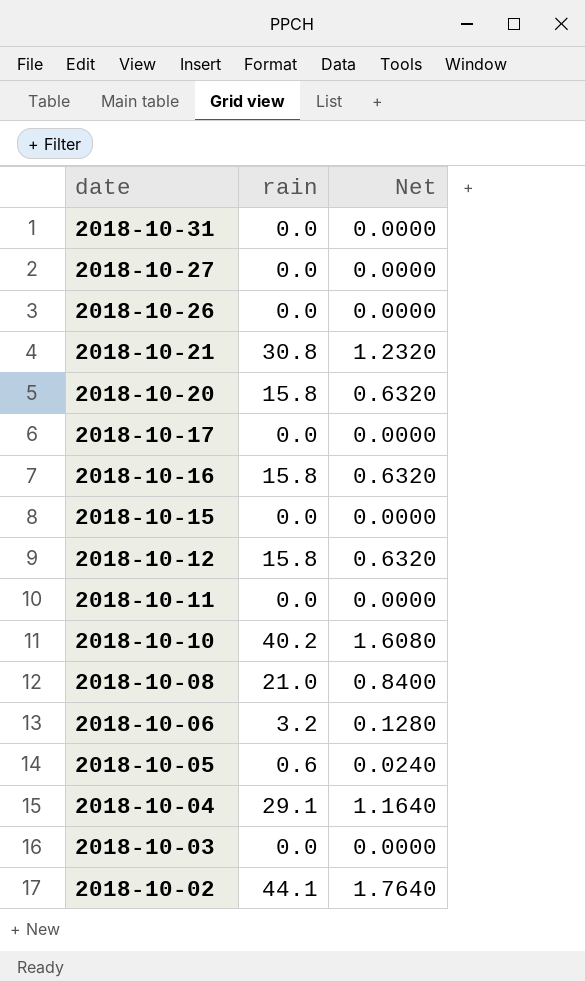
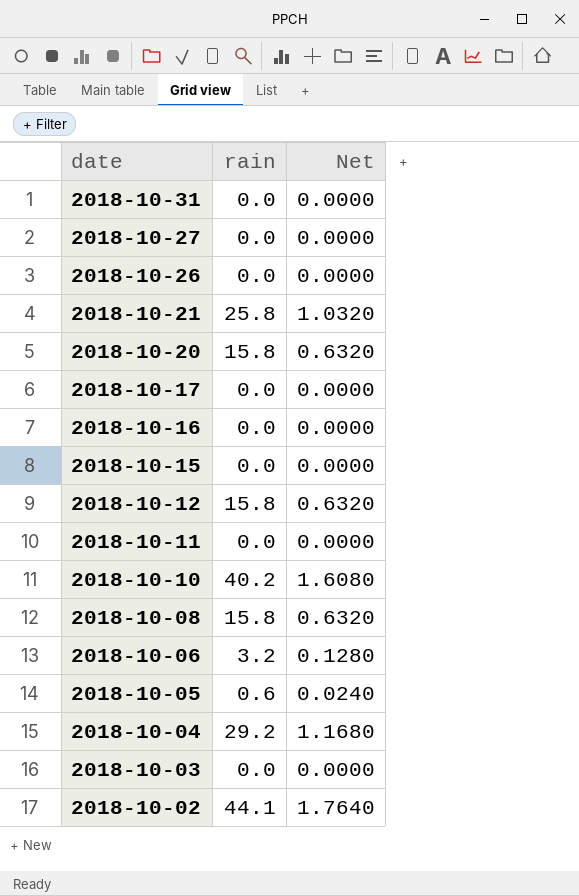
2018-10-21 | rain: 30.8 -> 25.8
2018-10-21 | Net: 1.2320 -> 1.0320
2018-10-16 | rain: 15.8 -> 0.0
2018-10-16 | Net: 0.6320 -> 0.0000
2018-10-08 | rain: 21.0 -> 15.8
2018-10-08 | Net: 0.8400 -> 0.6320
2018-10-04 | rain: 29.1 -> 29.2
2018-10-04 | Net: 1.1640 -> 1.1680

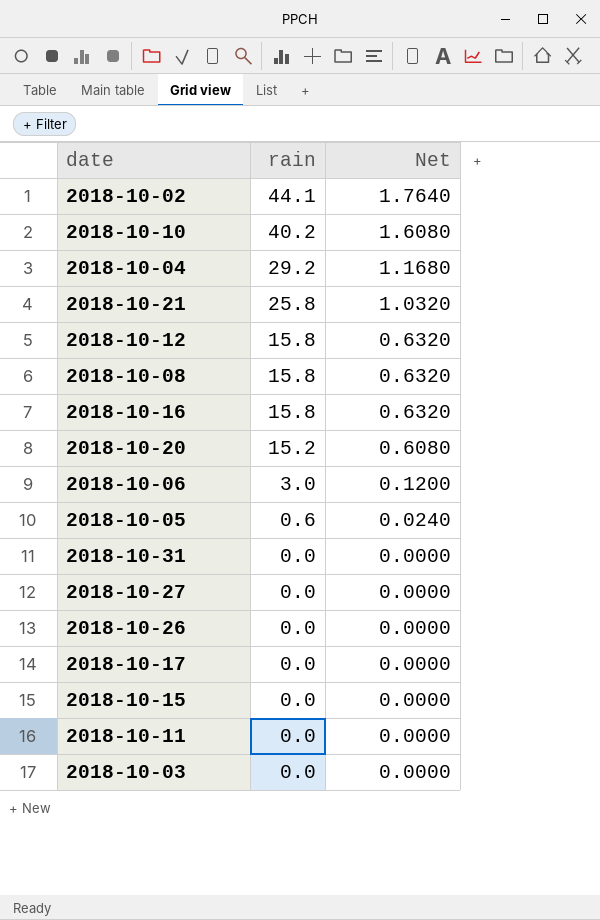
row order: date descending -> rain descending
2018-10-16 | rain: 0.0 -> 15.8
2018-10-16 | Net: 0.0000 -> 0.6320
2018-10-20 | rain: 15.8 -> 15.2
2018-10-20 | Net: 0.6320 -> 0.6080
2018-10-06 | rain: 3.2 -> 3.0
2018-10-06 | Net: 0.1280 -> 0.1200

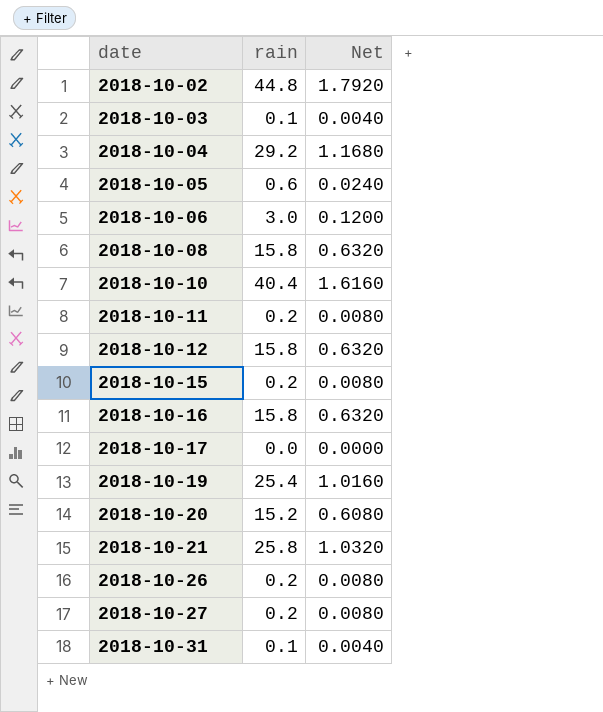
row order: rain descending -> date ascending
2018-10-02 | rain: 44.1 -> 44.8
2018-10-02 | Net: 1.7640 -> 1.7920
2018-10-03 | rain: 0.0 -> 0.1
2018-10-03 | Net: 0.0000 -> 0.0040
2018-10-10 | rain: 40.2 -> 40.4
2018-10-10 | Net: 1.6080 -> 1.6160
2018-10-11 | rain: 0.0 -> 0.2
2018-10-11 | Net: 0.0000 -> 0.0080
2018-10-15 | rain: 0.0 -> 0.2
2018-10-15 | Net: 0.0000 -> 0.0080
row 2018-10-19: none -> 25.4 | 1.0160
2018-10-26 | rain: 0.0 -> 0.2
2018-10-26 | Net: 0.0000 -> 0.0080
2018-10-27 | rain: 0.0 -> 0.2
2018-10-27 | Net: 0.0000 -> 0.0080
2018-10-31 | rain: 0.0 -> 0.1
2018-10-31 | Net: 0.0000 -> 0.0040

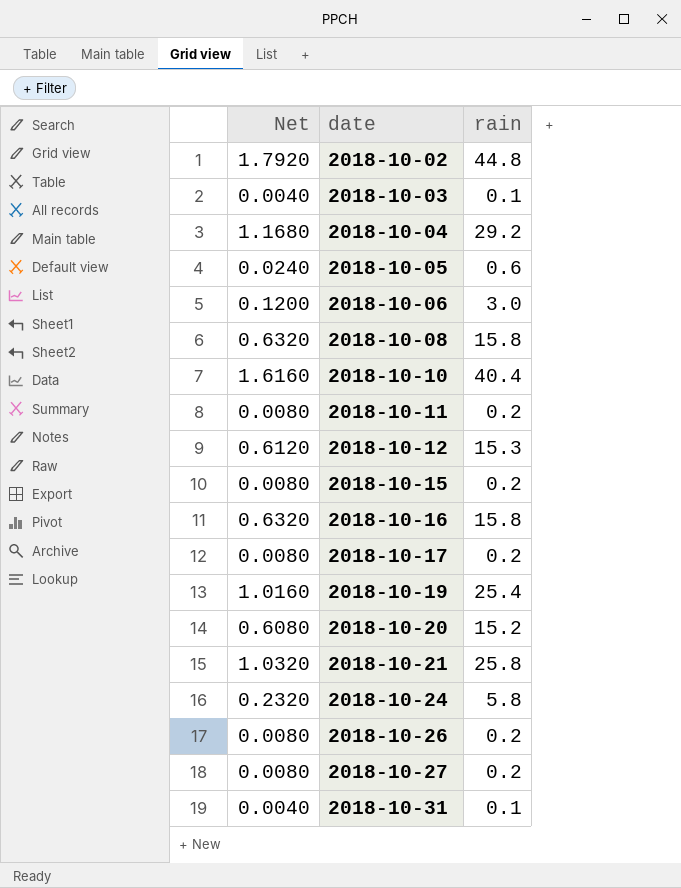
column Net | position: 3 -> 1
2018-10-12 | Net: 0.6320 -> 0.6120
2018-10-12 | rain: 15.8 -> 15.3
2018-10-17 | Net: 0.0000 -> 0.0080
2018-10-17 | rain: 0.0 -> 0.2
row 2018-10-24: none -> 0.2320 | 5.8

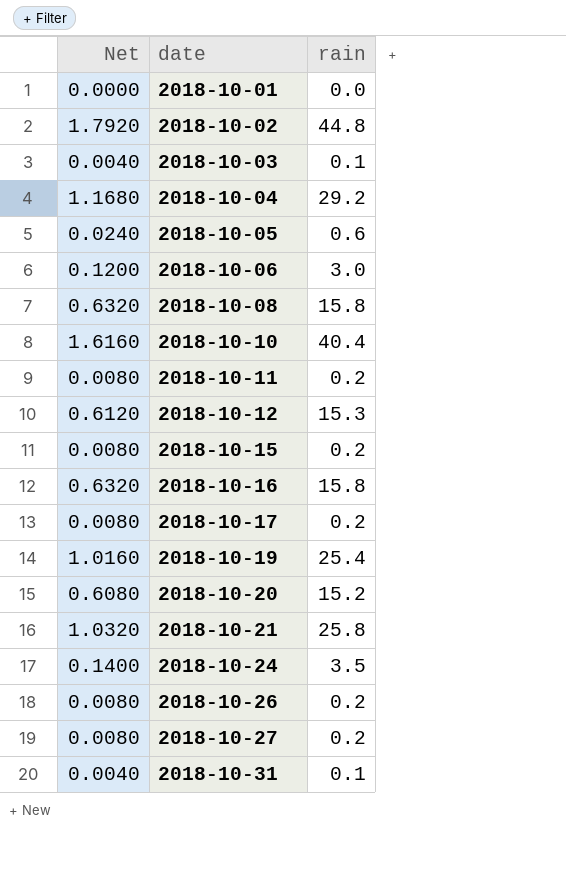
row 2018-10-01: none -> 0.0000 | 0.0
2018-10-24 | Net: 0.2320 -> 0.1400
2018-10-24 | rain: 5.8 -> 3.5

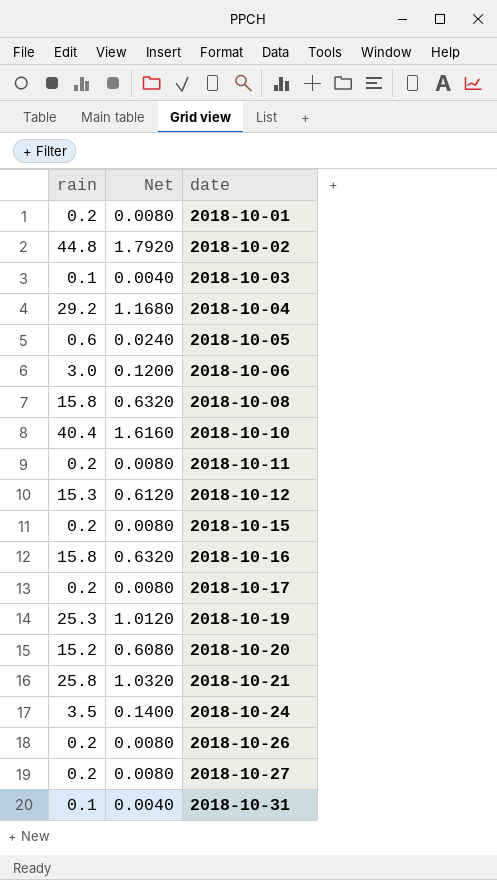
column rain | position: 3 -> 1
2018-10-01 | rain: 0.0 -> 0.2
2018-10-01 | Net: 0.0000 -> 0.0080
2018-10-19 | rain: 25.4 -> 25.3
2018-10-19 | Net: 1.0160 -> 1.0120

